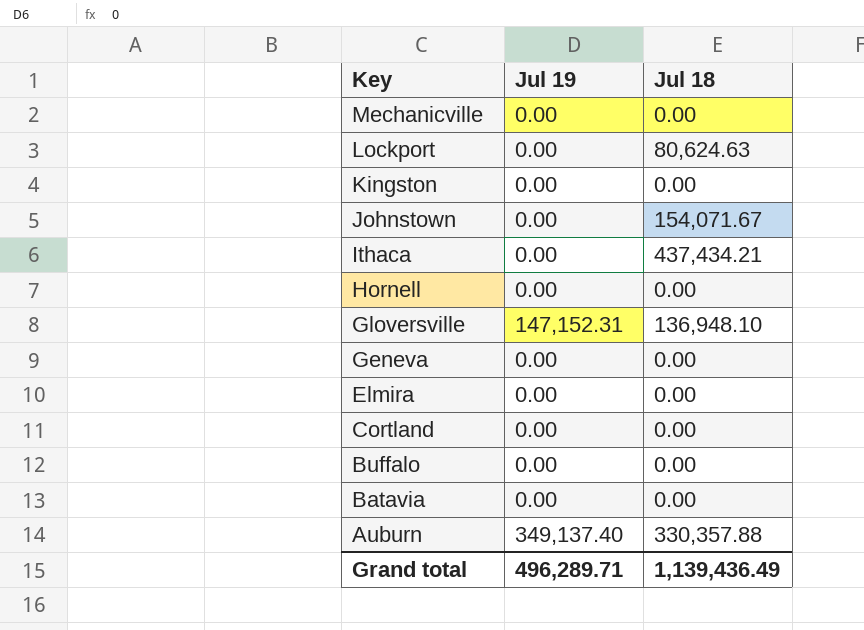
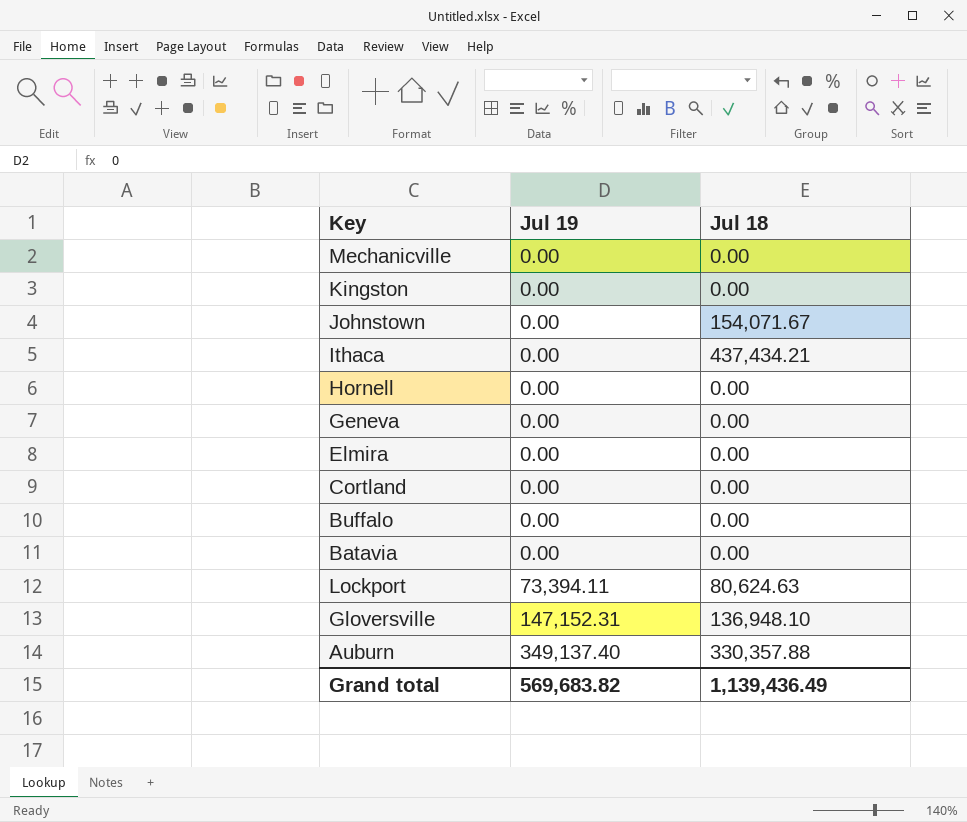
row order: Key descending -> Jul 19 ascending
Lockport | Jul 19: 0.00 -> 73,394.11
Grand total | Jul 19: 496,289.71 -> 569,683.82

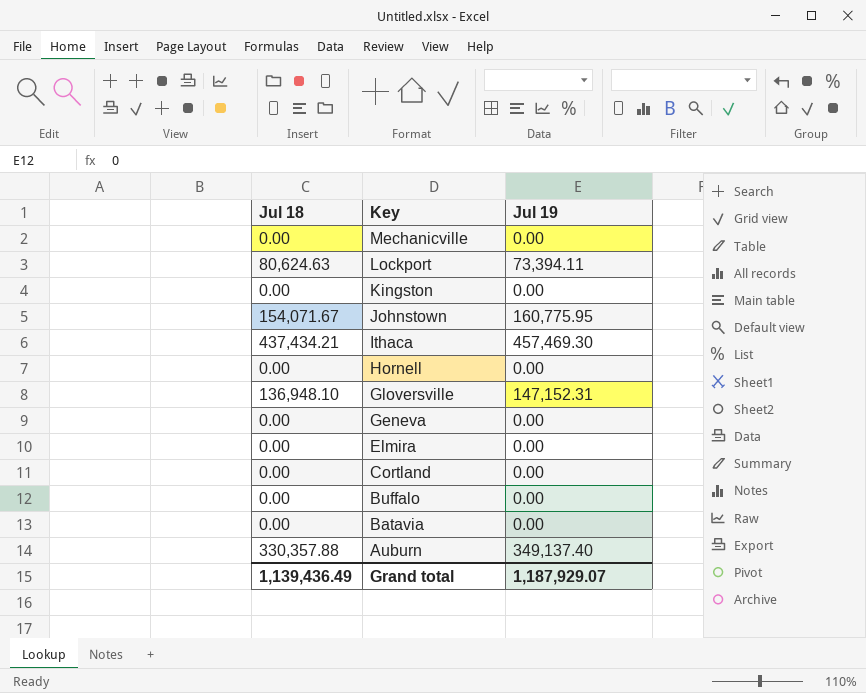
row order: Jul 19 ascending -> Key descending
column Jul 18 | position: 3 -> 1
Johnstown | Jul 19: 0.00 -> 160,775.95
Ithaca | Jul 19: 0.00 -> 457,469.30
Grand total | Jul 19: 569,683.82 -> 1,187,929.07

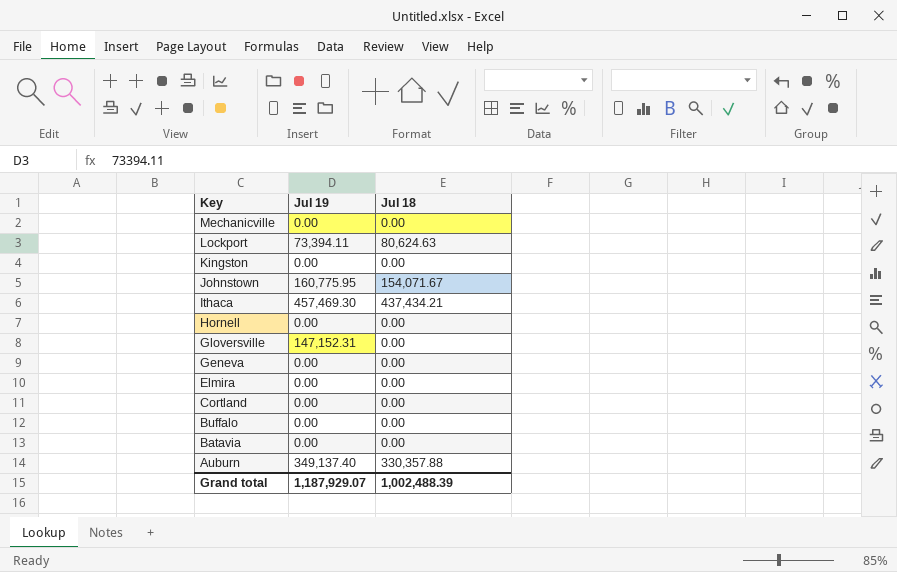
column Jul 18 | position: 1 -> 3
Gloversville | Jul 18: 136,948.10 -> 0.00
Grand total | Jul 18: 1,139,436.49 -> 1,002,488.39

